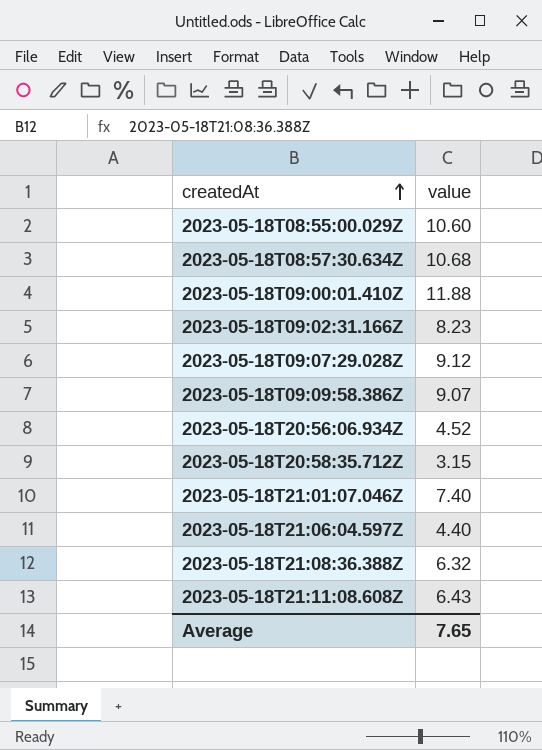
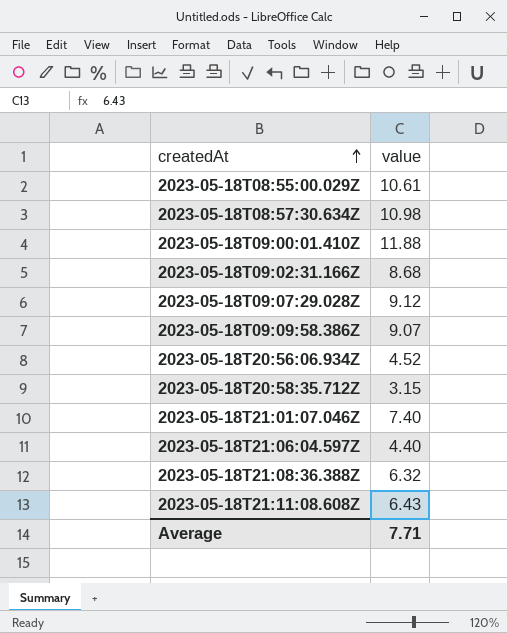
2023-05-18T08:55:00.029Z | value: 10.60 -> 10.61
2023-05-18T08:57:30.634Z | value: 10.68 -> 10.98
2023-05-18T09:02:31.166Z | value: 8.23 -> 8.68
Average | value: 7.65 -> 7.71

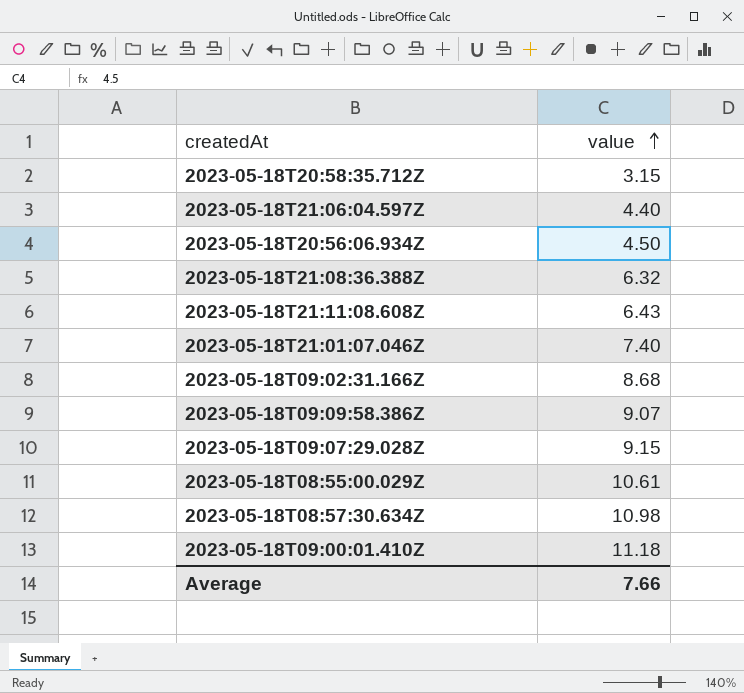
row order: createdAt ascending -> value ascending
2023-05-18T20:56:06.934Z | value: 4.52 -> 4.50
2023-05-18T09:07:29.028Z | value: 9.12 -> 9.15
2023-05-18T09:00:01.410Z | value: 11.88 -> 11.18
Average | value: 7.71 -> 7.66

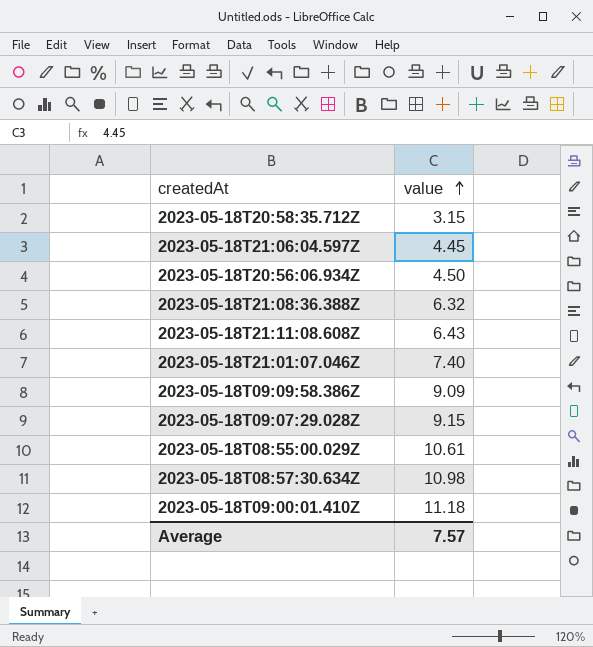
row 2023-05-18T09:02:31.166Z: 8.68 -> none
2023-05-18T21:06:04.597Z | value: 4.40 -> 4.45
2023-05-18T09:09:58.386Z | value: 9.07 -> 9.09
Average | value: 7.66 -> 7.57

